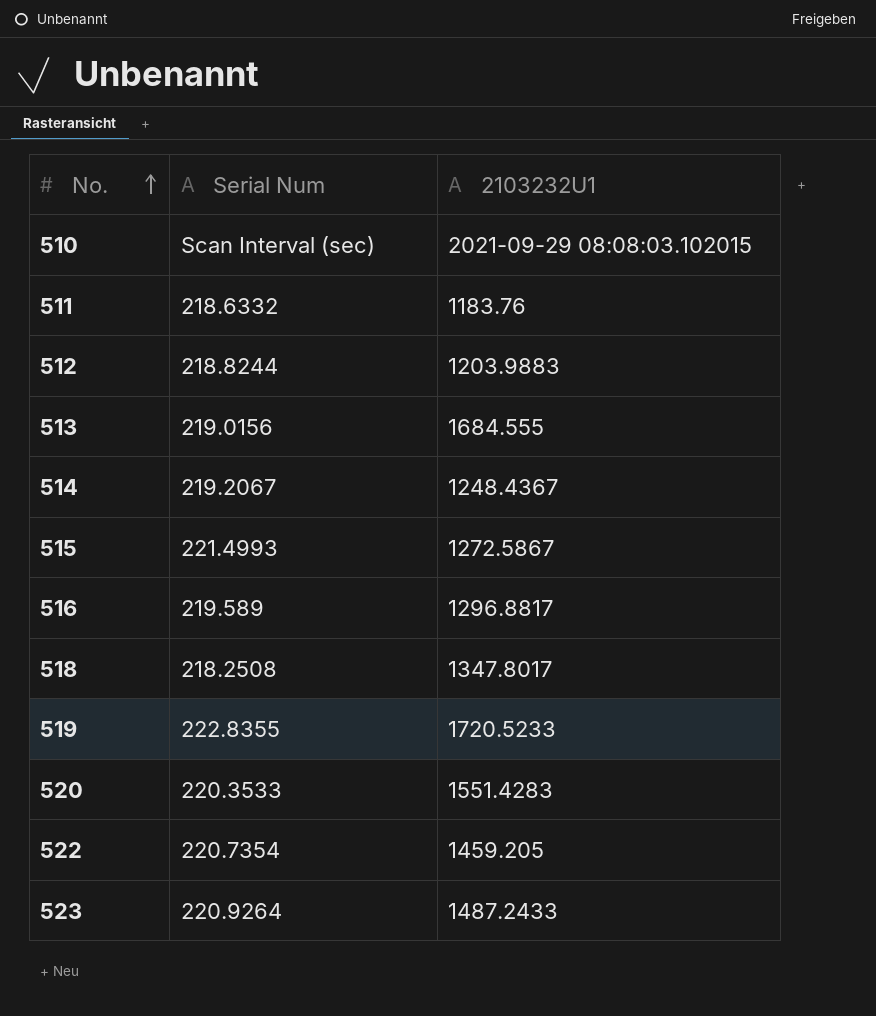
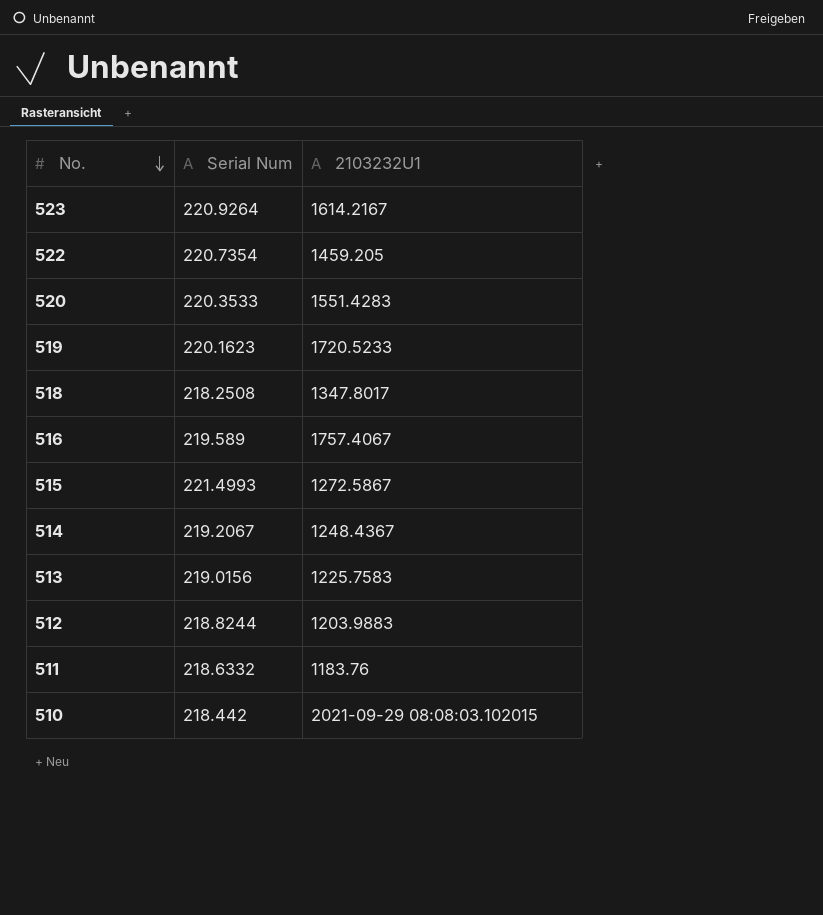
row order: No. ascending -> No. descending
523 | 2103232U1: 1487.2433 -> 1614.2167
519 | Serial Num: 222.8355 -> 220.1623
516 | 2103232U1: 1296.8817 -> 1757.4067
513 | 2103232U1: 1684.555 -> 1225.7583
510 | Serial Num: Scan Interval (sec) -> 218.442

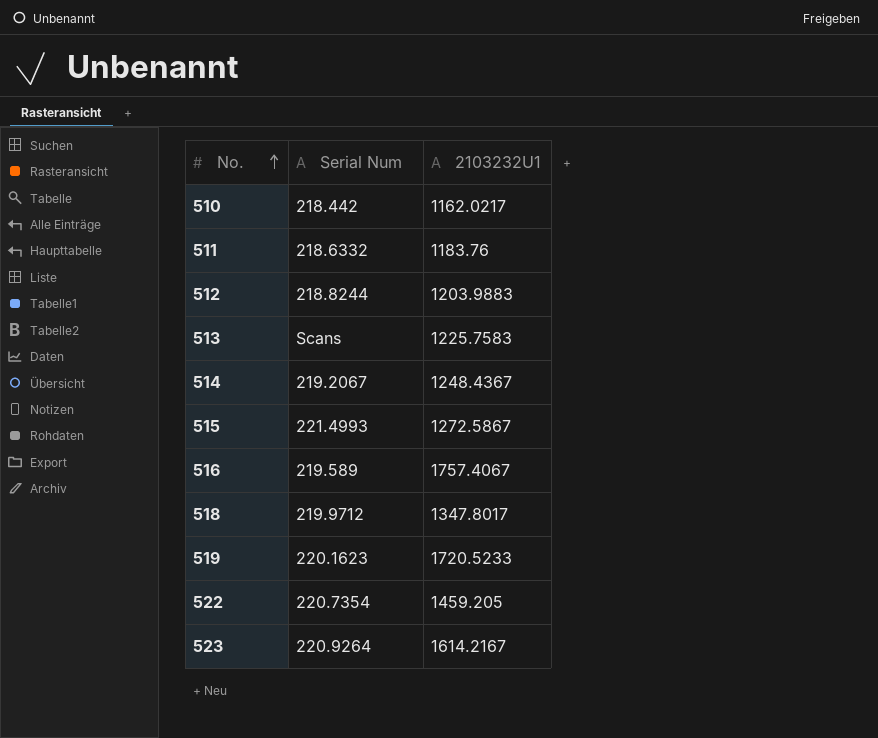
row order: No. descending -> No. ascending
row 520: 220.3533 | 1551.4283 -> none
510 | 2103232U1: 2021-09-29 08:08:03.102015 -> 1162.0217
513 | Serial Num: 219.0156 -> Scans
518 | Serial Num: 218.2508 -> 219.9712

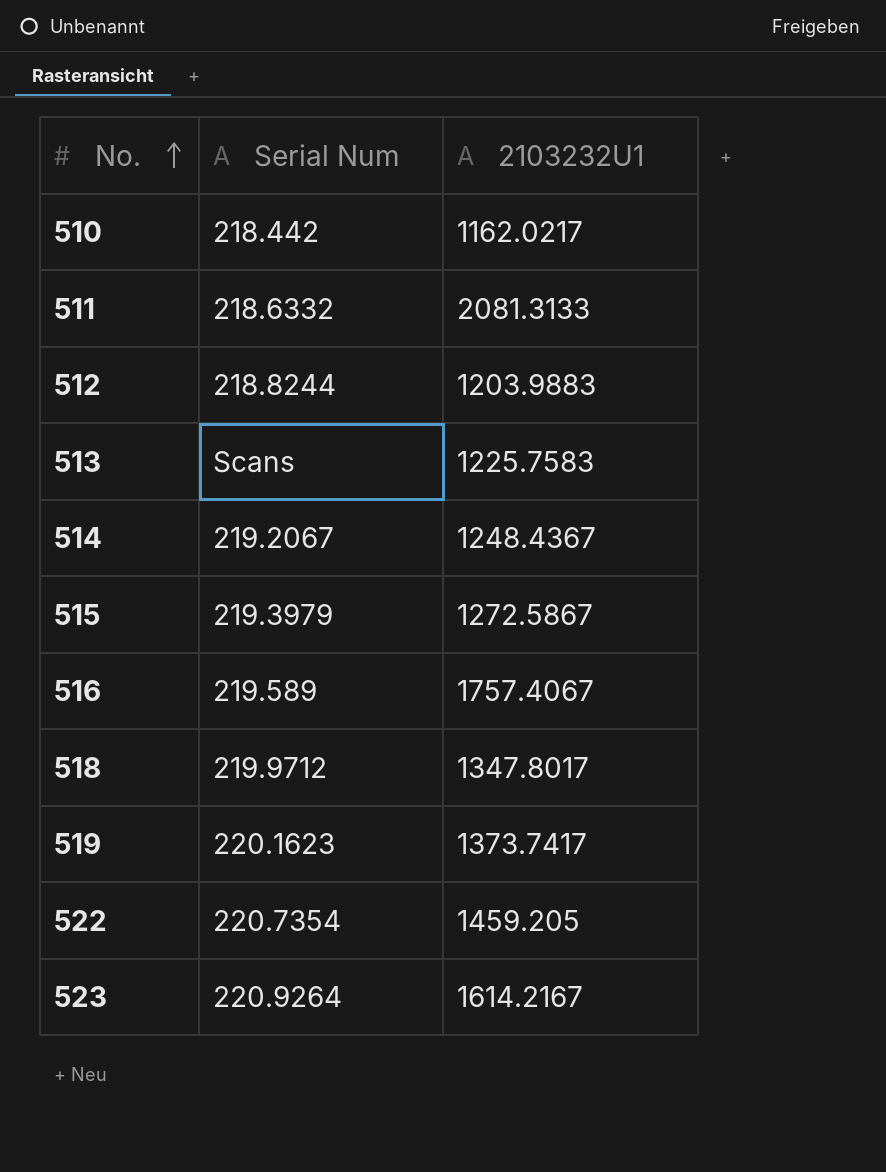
511 | 2103232U1: 1183.76 -> 2081.3133
515 | Serial Num: 221.4993 -> 219.3979
519 | 2103232U1: 1720.5233 -> 1373.7417

